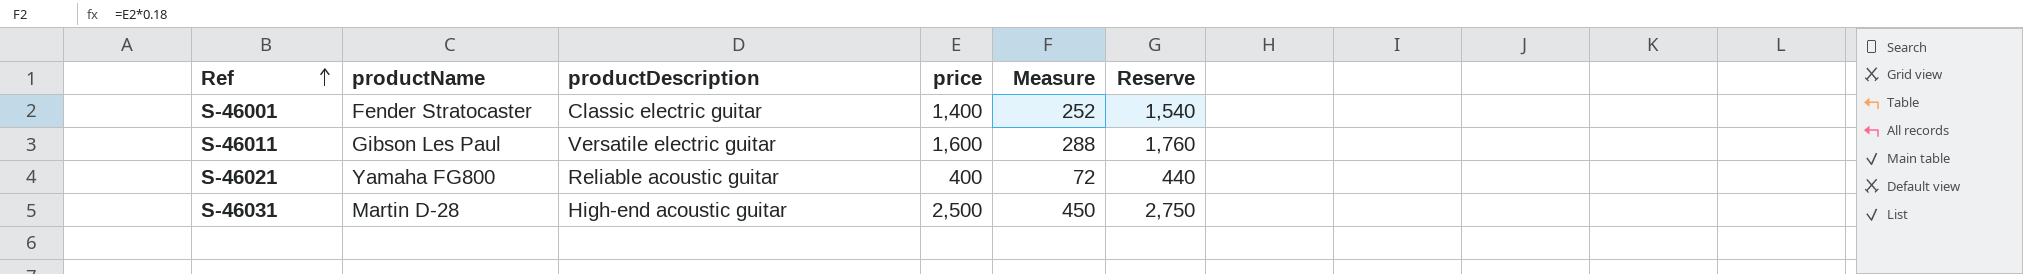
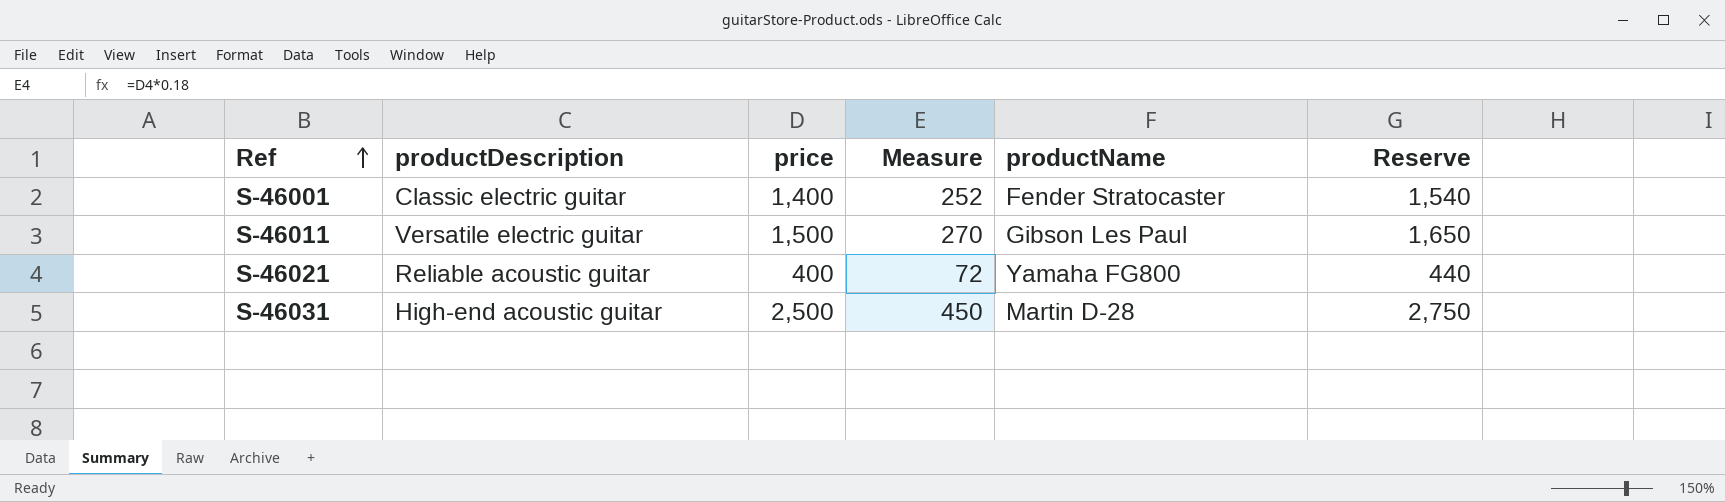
column productName | position: 2 -> 5
S-46011 | price: 1,600 -> 1,500
S-46011 | Measure: 288 -> 270
S-46011 | Reserve: 1,760 -> 1,650

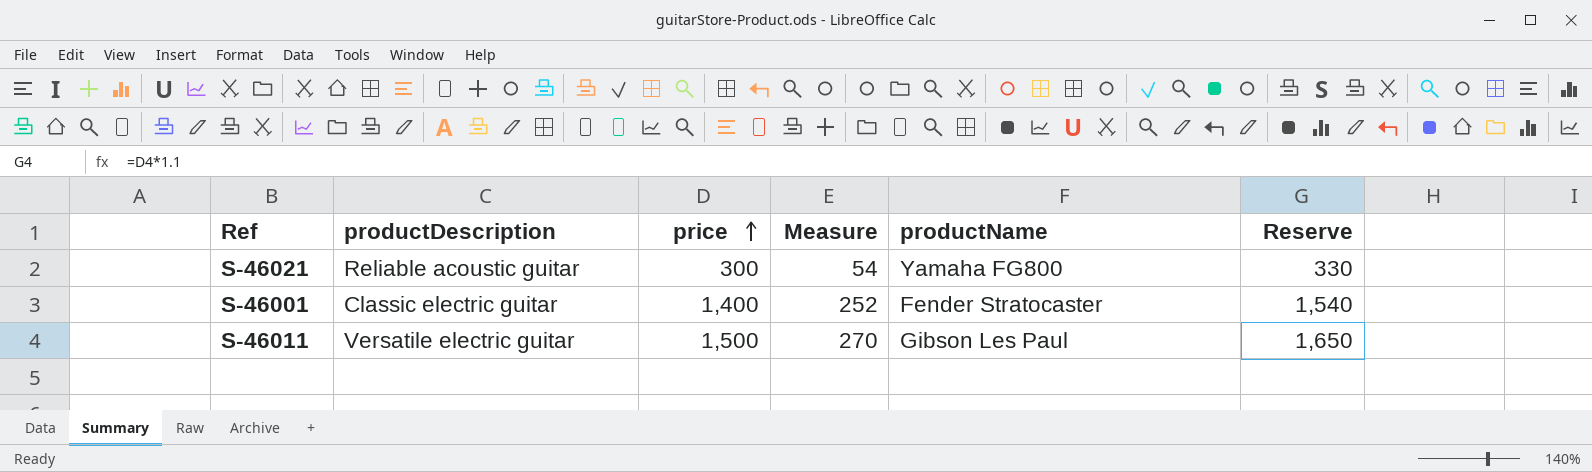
row order: Ref ascending -> price ascending
row S-46031: High-end acoustic guitar | 2,500 | 450 | Martin D-28 | 2,750 -> none
S-46021 | price: 400 -> 300
S-46021 | Measure: 72 -> 54
S-46021 | Reserve: 440 -> 330

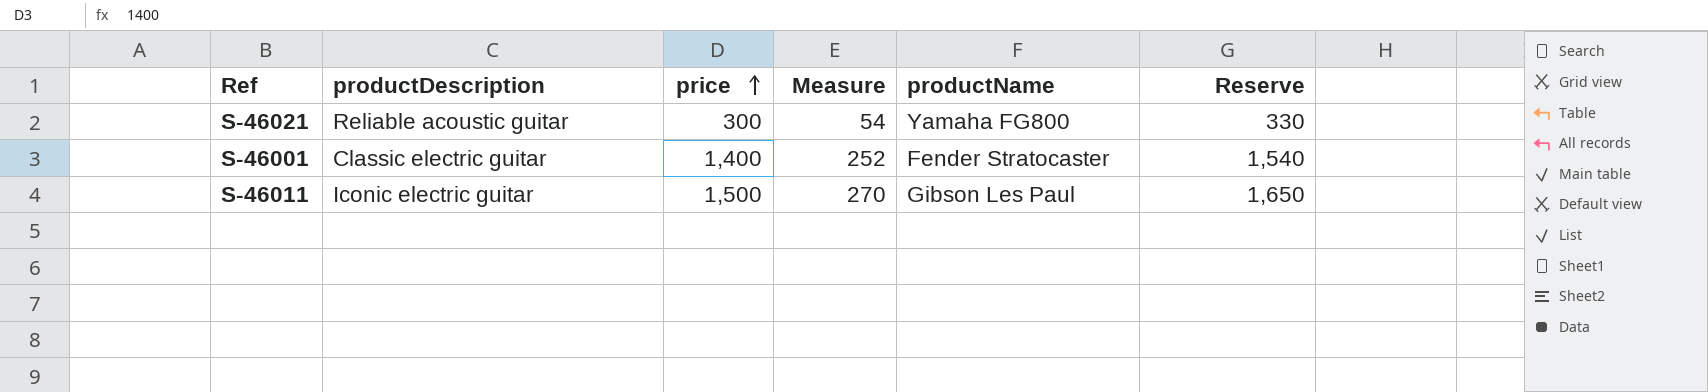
S-46011 | productDescription: Versatile electric guitar -> Iconic electric guitar

